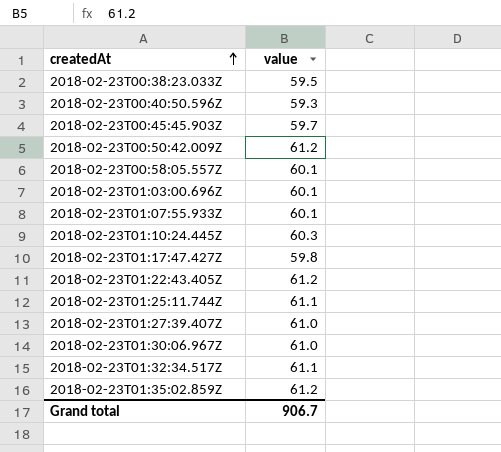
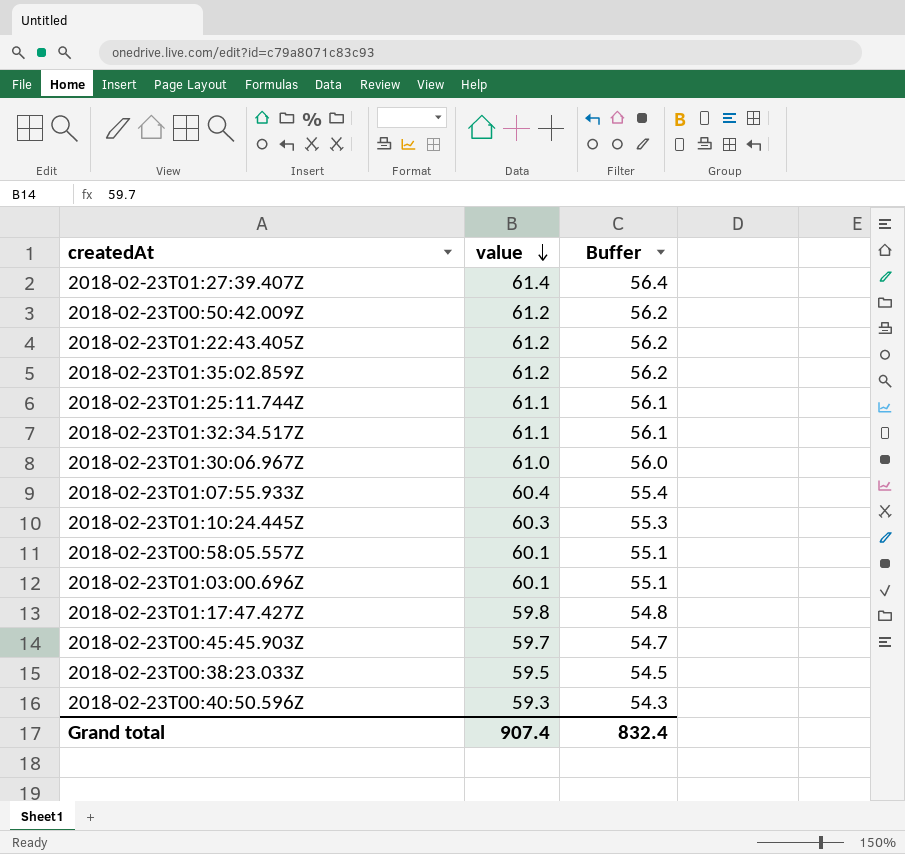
row order: createdAt ascending -> value descending
column Buffer | formula: none -> [value] - 5
2018-02-23T01:27:39.407Z | value: 61.0 -> 61.4
2018-02-23T01:07:55.933Z | value: 60.1 -> 60.4
Grand total | value: 906.7 -> 907.4

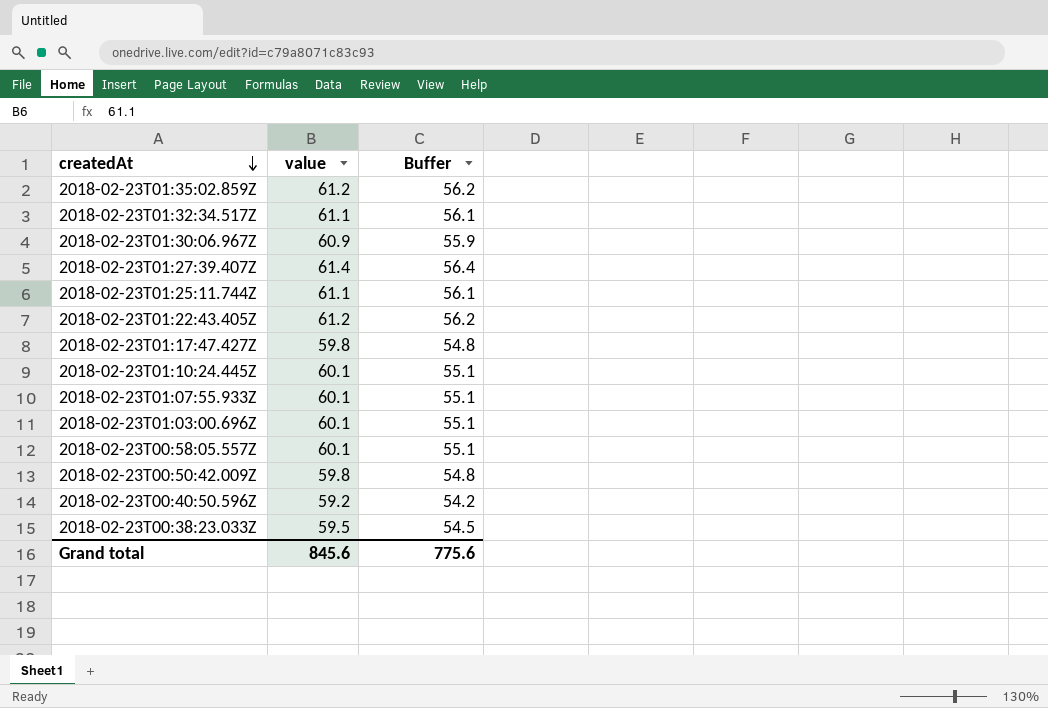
row order: value descending -> createdAt descending
row 2018-02-23T00:45:45.903Z: 59.7 | 54.7 -> none
2018-02-23T01:30:06.967Z | value: 61.0 -> 60.9
2018-02-23T01:30:06.967Z | Buffer: 56.0 -> 55.9
2018-02-23T01:10:24.445Z | value: 60.3 -> 60.1
2018-02-23T01:10:24.445Z | Buffer: 55.3 -> 55.1
2018-02-23T01:07:55.933Z | value: 60.4 -> 60.1
2018-02-23T01:07:55.933Z | Buffer: 55.4 -> 55.1
2018-02-23T00:50:42.009Z | value: 61.2 -> 59.8
2018-02-23T00:50:42.009Z | Buffer: 56.2 -> 54.8
2018-02-23T00:40:50.596Z | value: 59.3 -> 59.2
2018-02-23T00:40:50.596Z | Buffer: 54.3 -> 54.2
Grand total | value: 907.4 -> 845.6
Grand total | Buffer: 832.4 -> 775.6

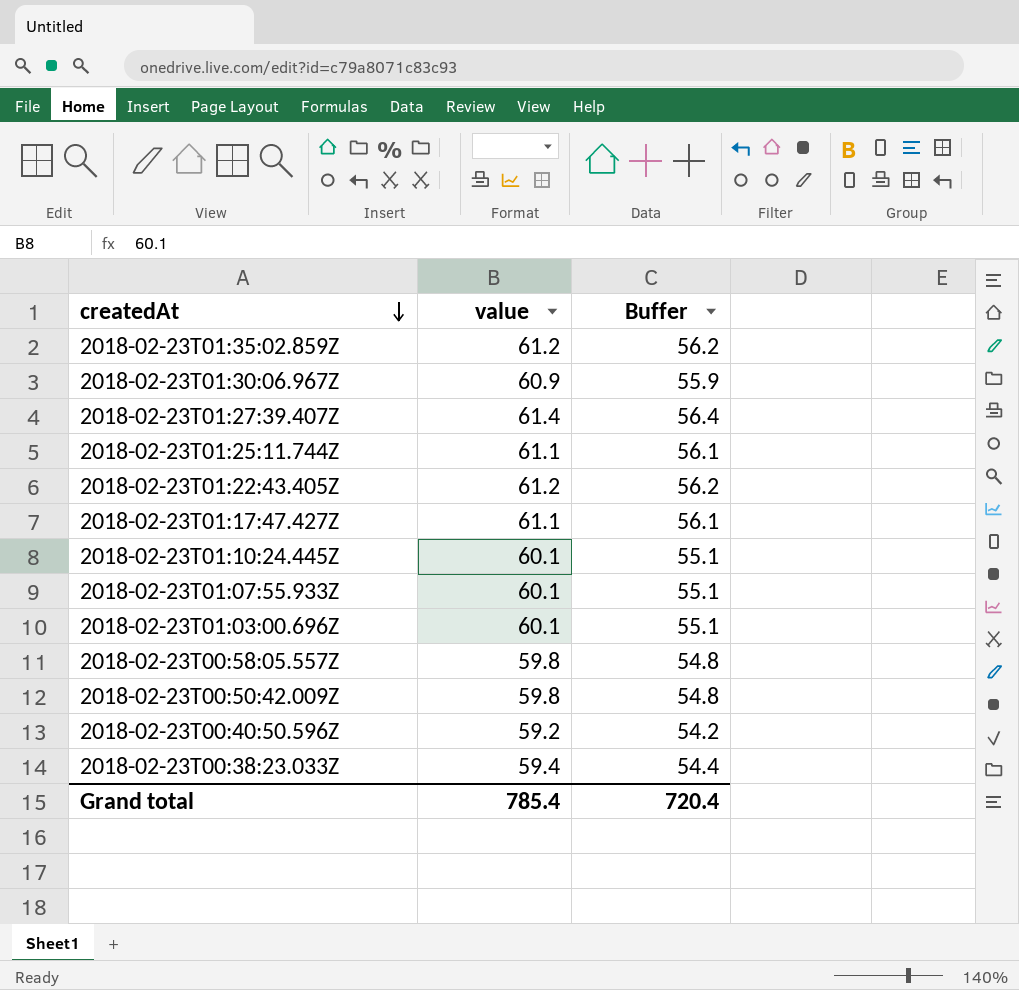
row 2018-02-23T01:32:34.517Z: 61.1 | 56.1 -> none
2018-02-23T01:17:47.427Z | value: 59.8 -> 61.1
2018-02-23T01:17:47.427Z | Buffer: 54.8 -> 56.1
2018-02-23T00:58:05.557Z | value: 60.1 -> 59.8
2018-02-23T00:58:05.557Z | Buffer: 55.1 -> 54.8
2018-02-23T00:38:23.033Z | value: 59.5 -> 59.4
2018-02-23T00:38:23.033Z | Buffer: 54.5 -> 54.4
Grand total | value: 845.6 -> 785.4
Grand total | Buffer: 775.6 -> 720.4

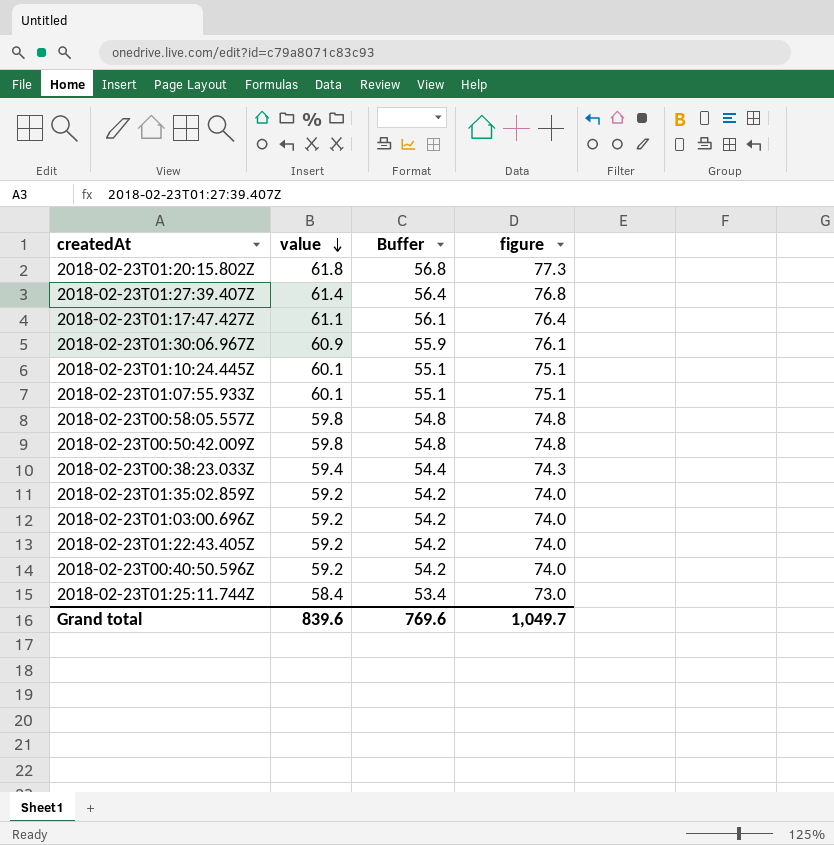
row order: createdAt descending -> value descending
column figure | formula: none -> [value] * 1.25
row 2018-02-23T01:20:15.802Z: none -> 61.8 | 56.8 | 77.3
2018-02-23T01:35:02.859Z | value: 61.2 -> 59.2
2018-02-23T01:35:02.859Z | Buffer: 56.2 -> 54.2
2018-02-23T01:03:00.696Z | value: 60.1 -> 59.2
2018-02-23T01:03:00.696Z | Buffer: 55.1 -> 54.2
2018-02-23T01:22:43.405Z | value: 61.2 -> 59.2
2018-02-23T01:22:43.405Z | Buffer: 56.2 -> 54.2
2018-02-23T01:25:11.744Z | value: 61.1 -> 58.4
2018-02-23T01:25:11.744Z | Buffer: 56.1 -> 53.4
Grand total | value: 785.4 -> 839.6
Grand total | Buffer: 720.4 -> 769.6

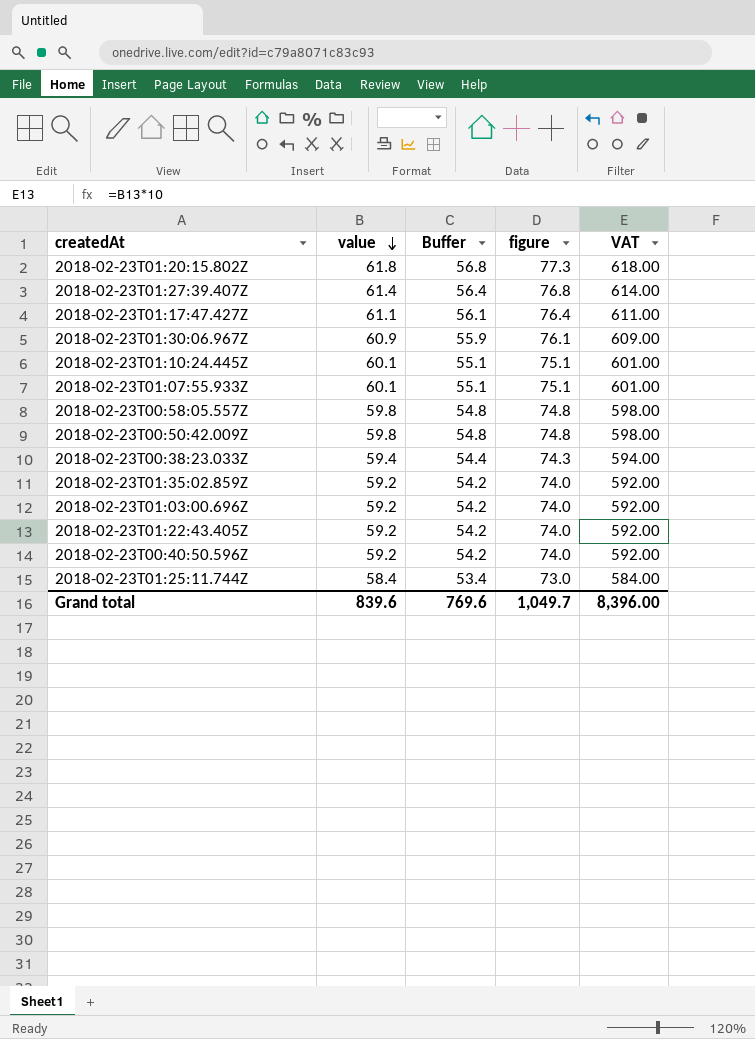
column VAT | formula: none -> [value] * 10

